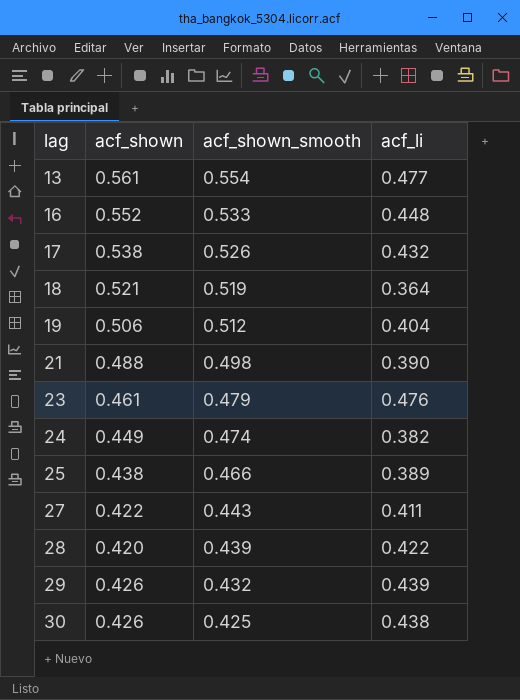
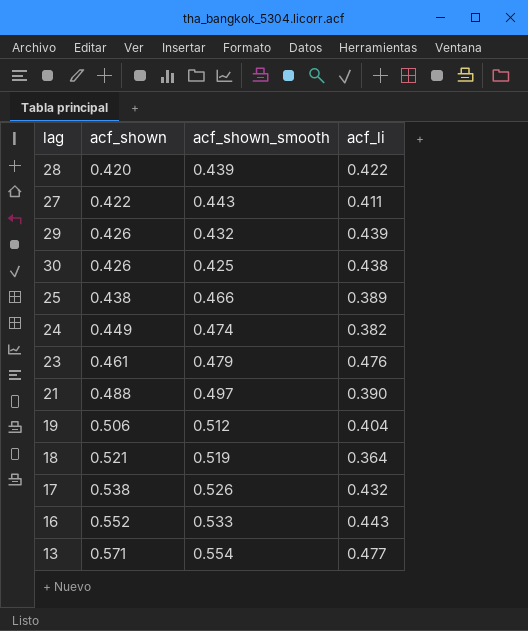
row order: lag ascending -> acf_shown ascending
21 | acf_shown_smooth: 0.498 -> 0.497
16 | acf_li: 0.448 -> 0.443
13 | acf_shown: 0.561 -> 0.571

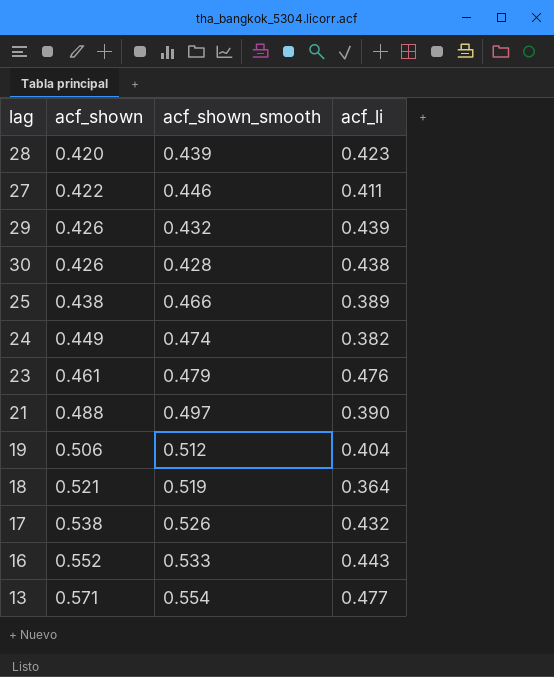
28 | acf_li: 0.422 -> 0.423
27 | acf_shown_smooth: 0.443 -> 0.446
30 | acf_shown_smooth: 0.425 -> 0.428

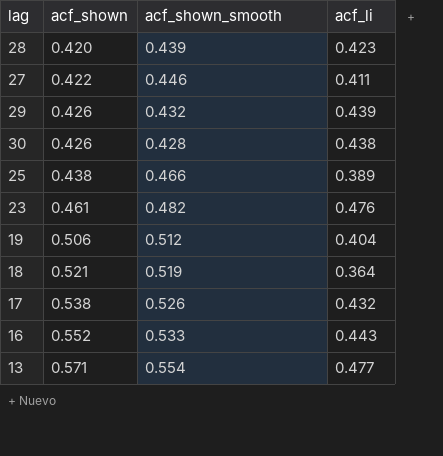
row 24: 0.449 | 0.474 | 0.382 -> none
row 21: 0.488 | 0.497 | 0.390 -> none
23 | acf_shown_smooth: 0.479 -> 0.482

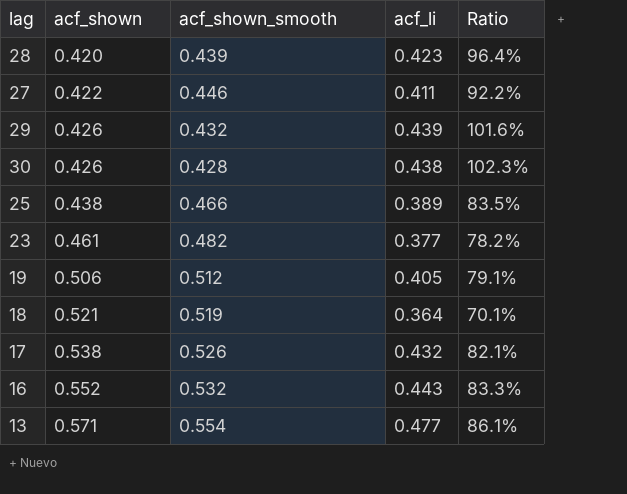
column Ratio | formula: none -> [acf_li] / [acf_shown_smooth]
23 | acf_li: 0.476 -> 0.377
19 | acf_li: 0.404 -> 0.405
16 | acf_shown_smooth: 0.533 -> 0.532

